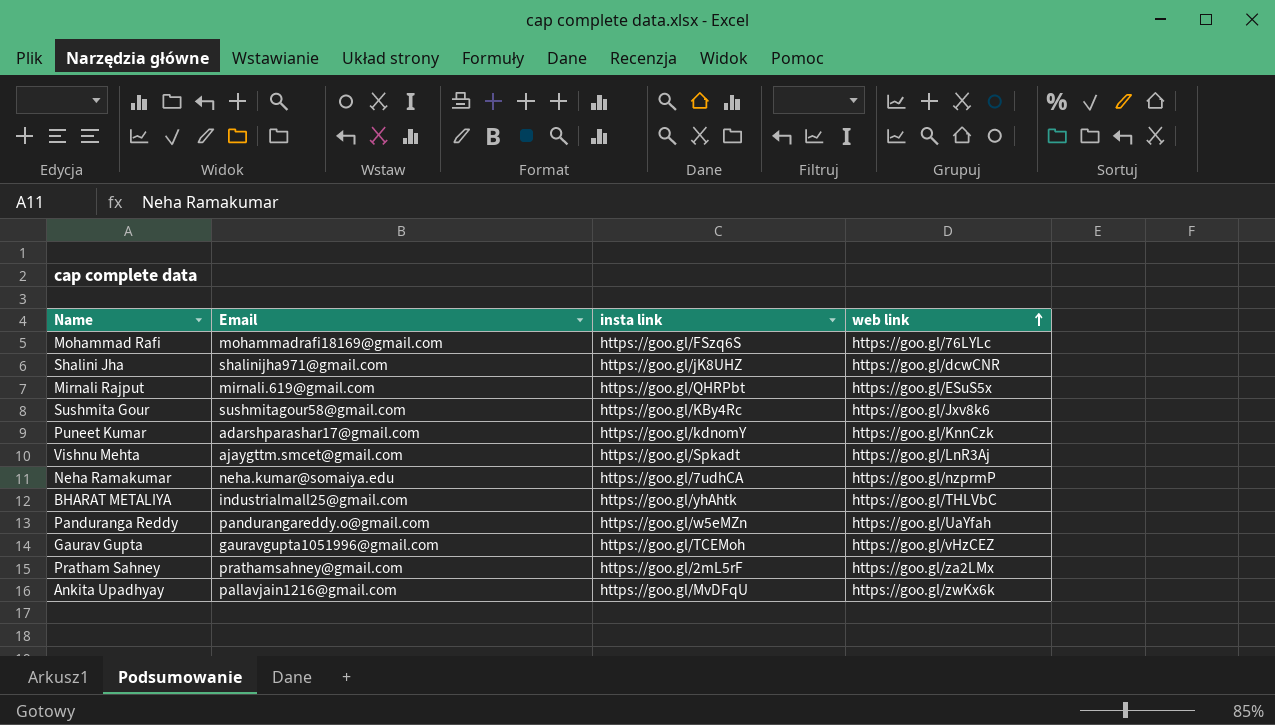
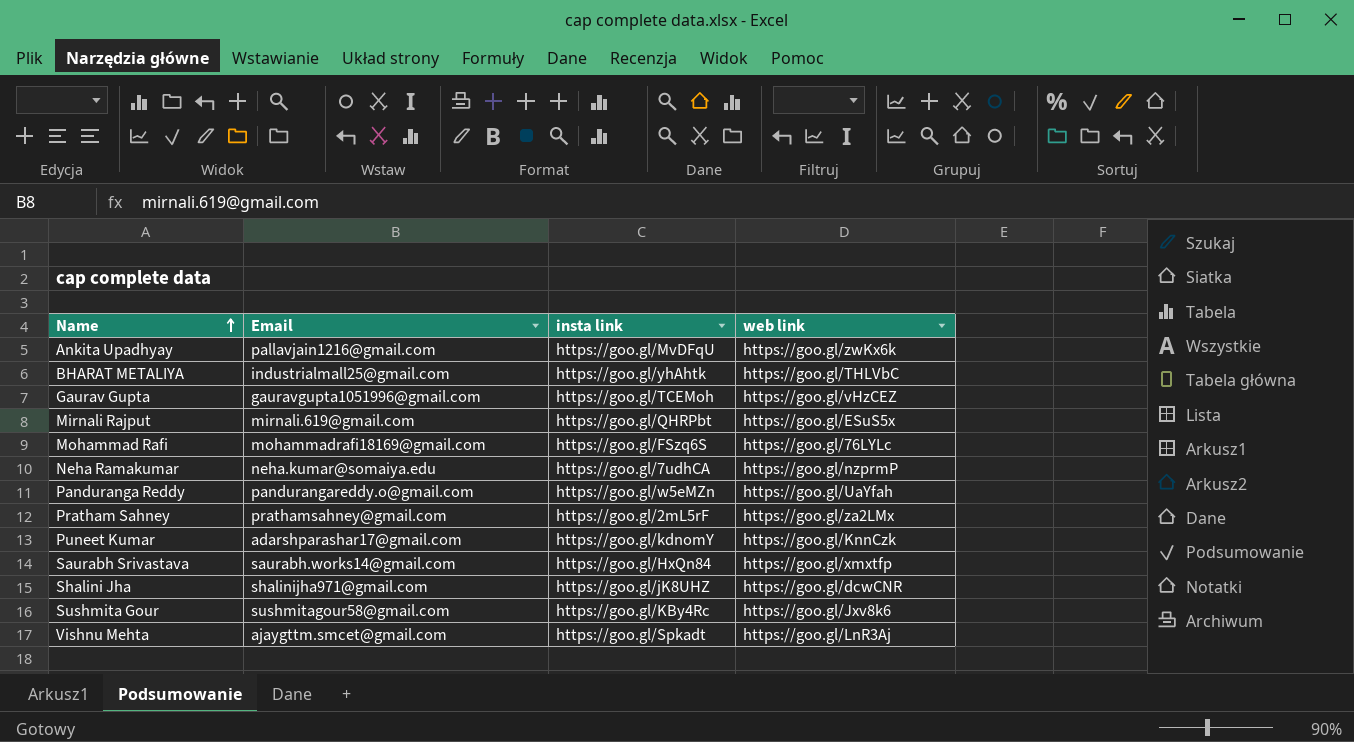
row order: web link ascending -> Name ascending
row Saurabh Srivastava: none -> saurabh.works14@gmail.com | https://goo.gl/HxQn84 | https://goo.gl/xmxtfp

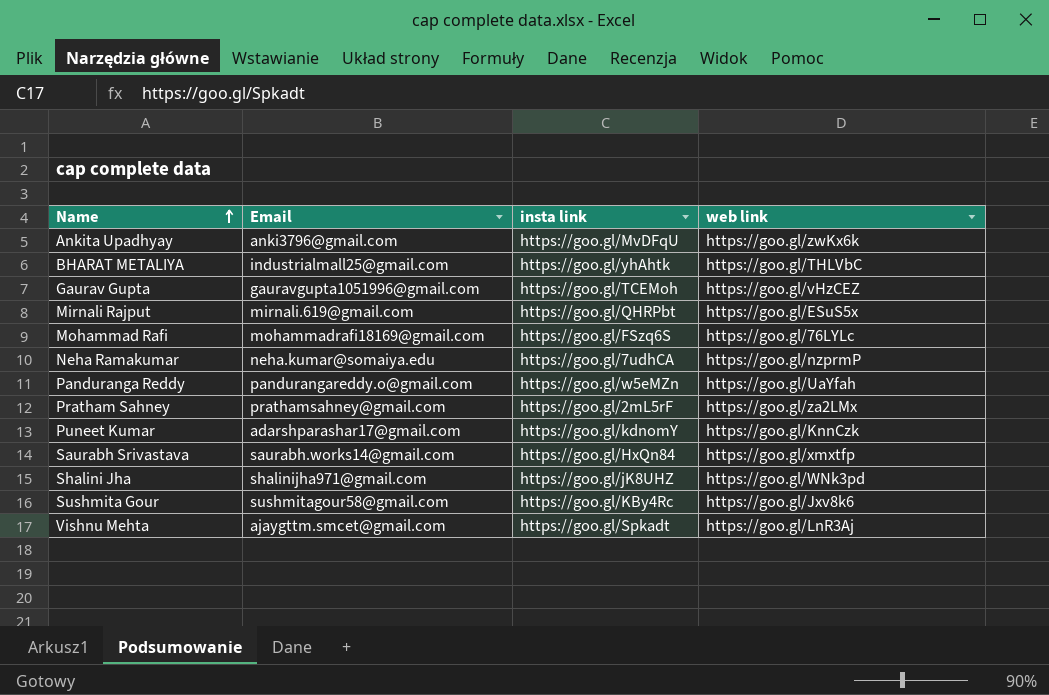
Ankita Upadhyay | Email: pallavjain1216@gmail.com -> anki3796@gmail.com
Shalini Jha | web link: https://goo.gl/dcwCNR -> https://goo.gl/WNk3pd

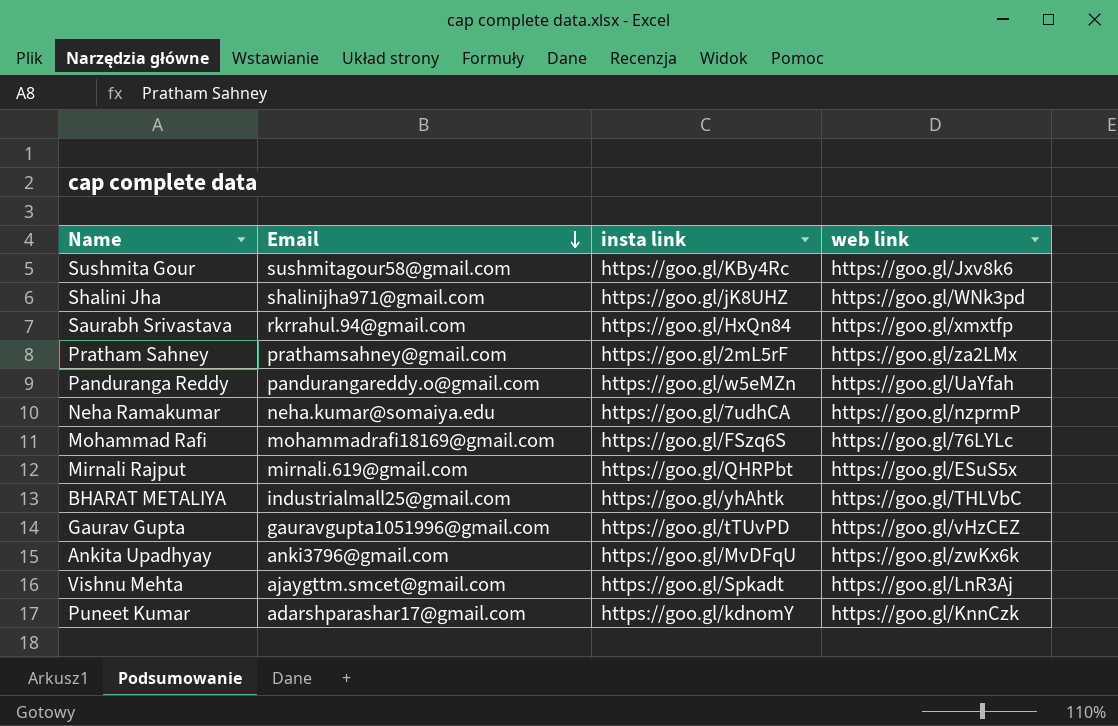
row order: Name ascending -> Email descending
Saurabh Srivastava | Email: saurabh.works14@gmail.com -> rkrrahul.94@gmail.com
Gaurav Gupta | insta link: https://goo.gl/TCEMoh -> https://goo.gl/tTUvPD

